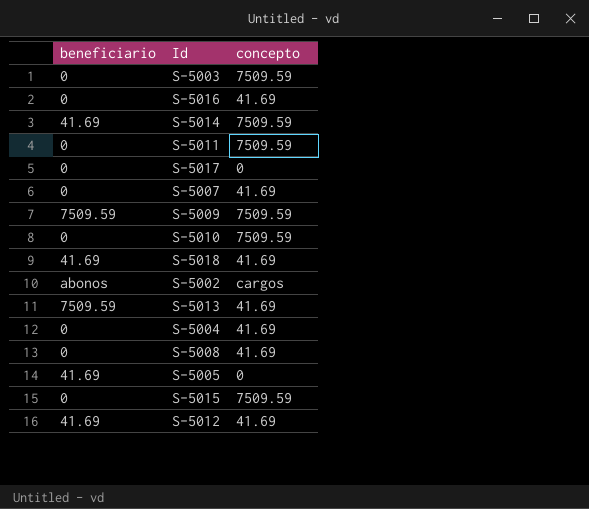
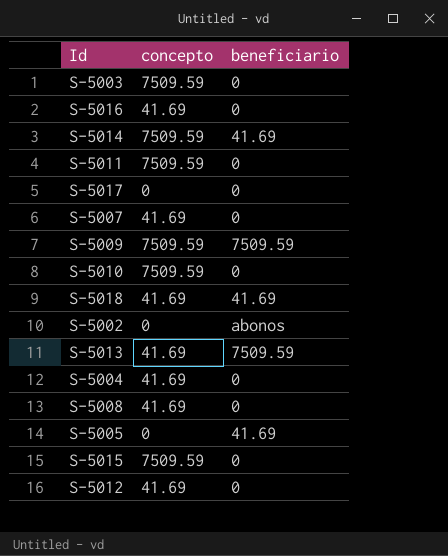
column beneficiario | position: 1 -> 3
S-5002 | concepto: cargos -> 0
S-5012 | beneficiario: 41.69 -> 0

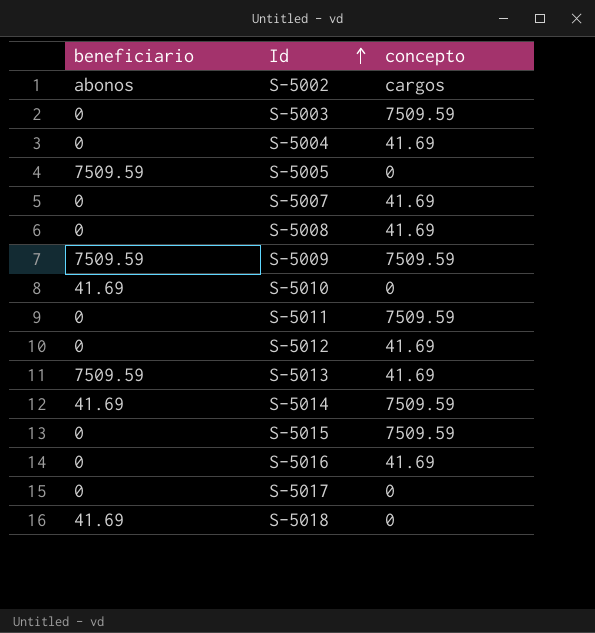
row order: none -> Id ascending
column beneficiario | position: 3 -> 1
S-5002 | concepto: 0 -> cargos
S-5005 | beneficiario: 41.69 -> 7509.59
S-5010 | beneficiario: 0 -> 41.69
S-5010 | concepto: 7509.59 -> 0
S-5018 | concepto: 41.69 -> 0

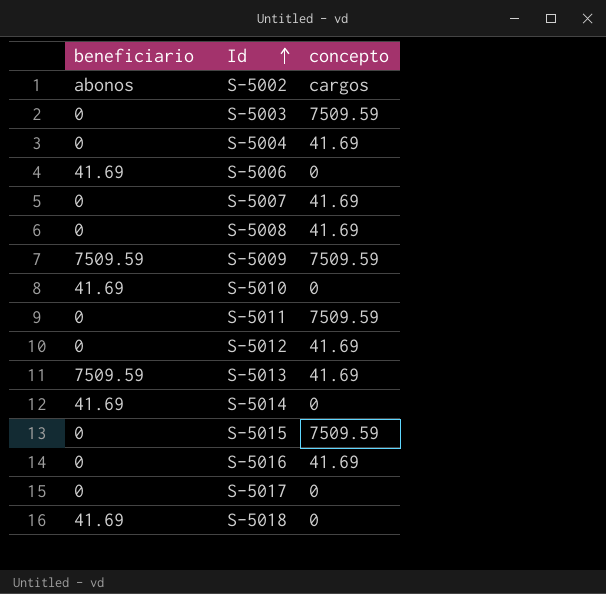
row S-5005: 7509.59 | 0 -> none
row S-5006: none -> 41.69 | 0
S-5014 | concepto: 7509.59 -> 0

